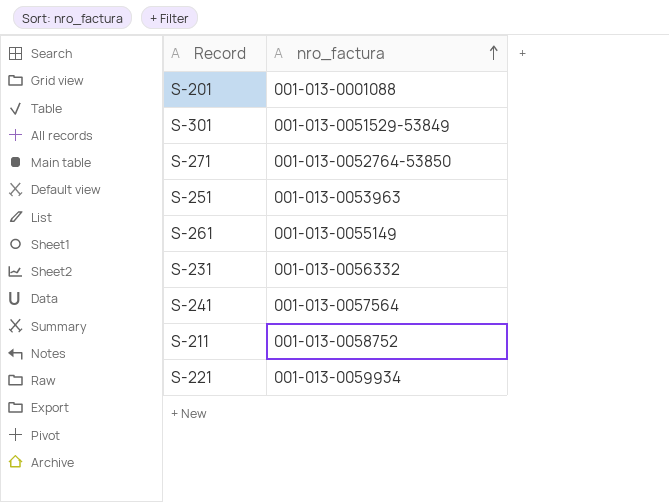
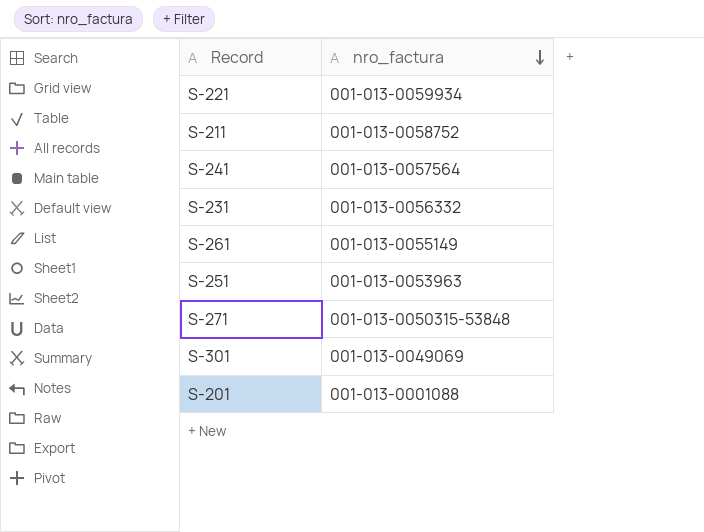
row order: nro_factura ascending -> nro_factura descending
S-271 | nro_factura: 001-013-0052764-53850 -> 001-013-0050315-53848
S-301 | nro_factura: 001-013-0051529-53849 -> 001-013-0049069

